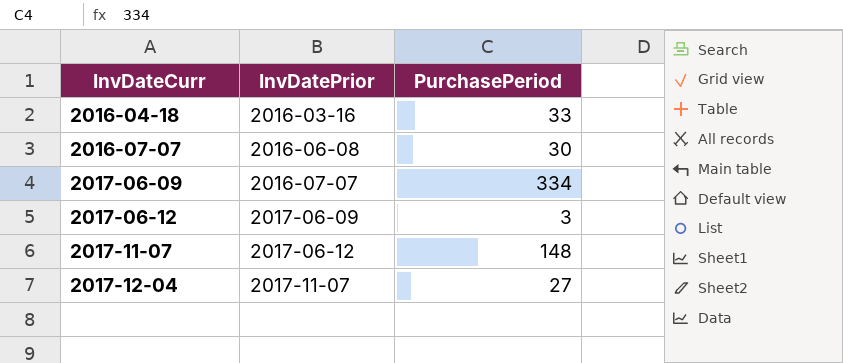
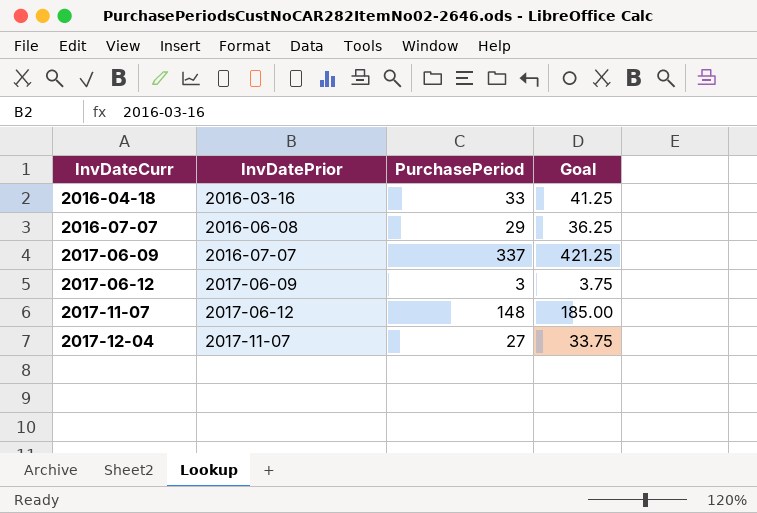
column Goal | formula: none -> [PurchasePeriod] * 1.25
2016-07-07 | PurchasePeriod: 30 -> 29
2017-06-09 | PurchasePeriod: 334 -> 337

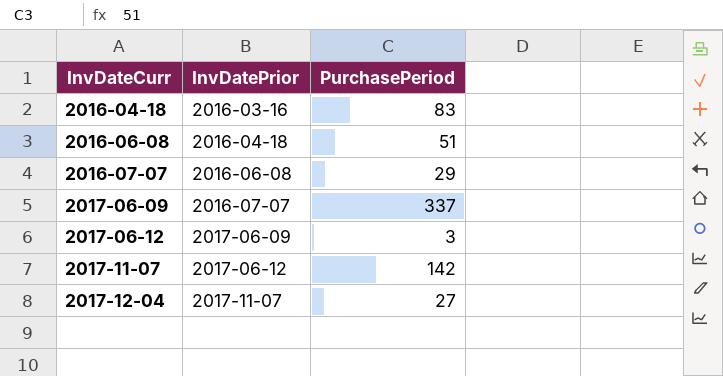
column Goal | formula: [PurchasePeriod] * 1.25 -> none
2016-04-18 | PurchasePeriod: 33 -> 83
row 2016-06-08: none -> 2016-04-18 | 51
2017-11-07 | PurchasePeriod: 148 -> 142

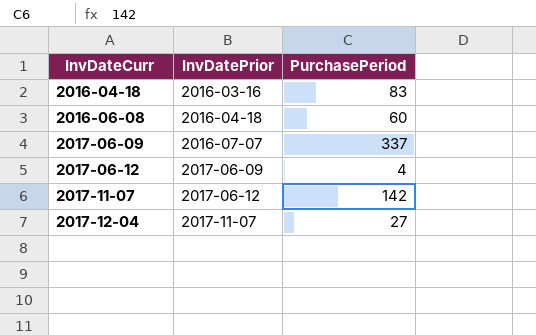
row 2016-07-07: 2016-06-08 | 29 -> none
2016-06-08 | PurchasePeriod: 51 -> 60
2017-06-12 | PurchasePeriod: 3 -> 4

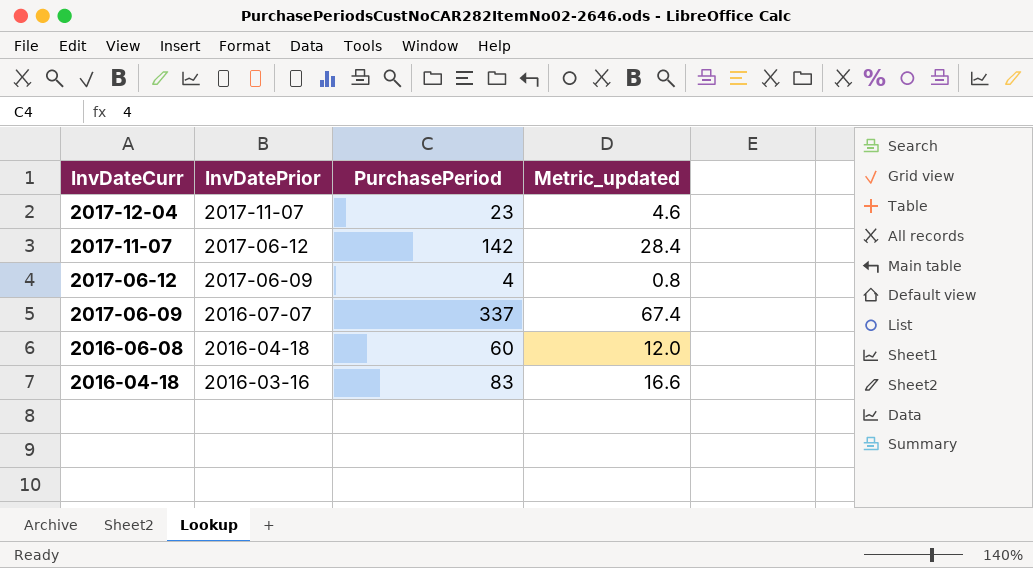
row order: InvDateCurr ascending -> InvDateCurr descending
column Metric_updated | formula: none -> [PurchasePeriod] * 0.2
2017-12-04 | PurchasePeriod: 27 -> 23

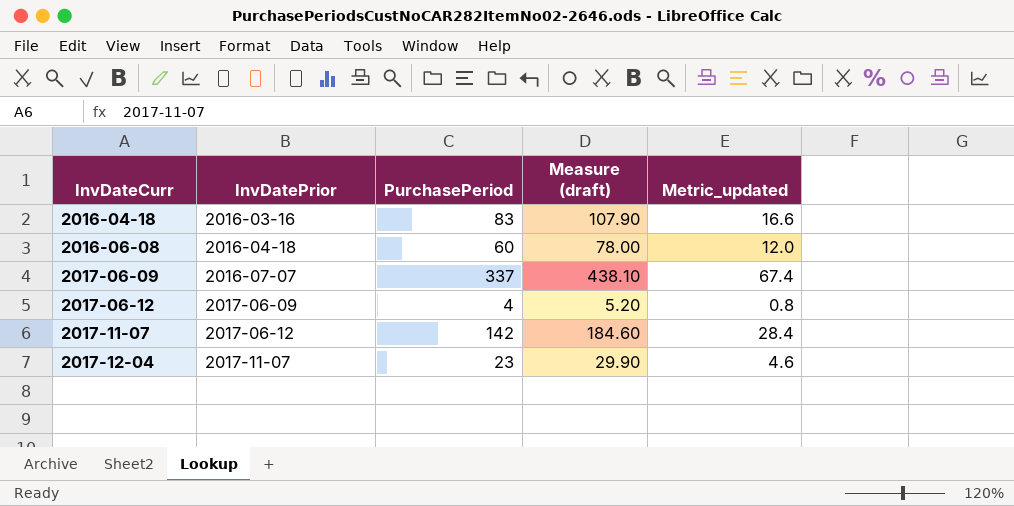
row order: InvDateCurr descending -> InvDateCurr ascending
column Measure (draft) | formula: none -> [PurchasePeriod] * 1.3

